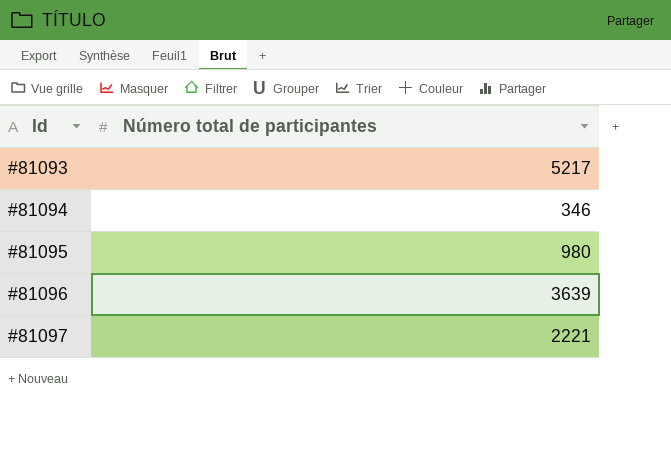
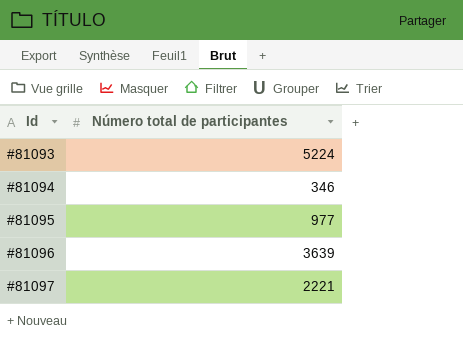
#81093 | Número total de participantes: 5217 -> 5224
#81095 | Número total de participantes: 980 -> 977

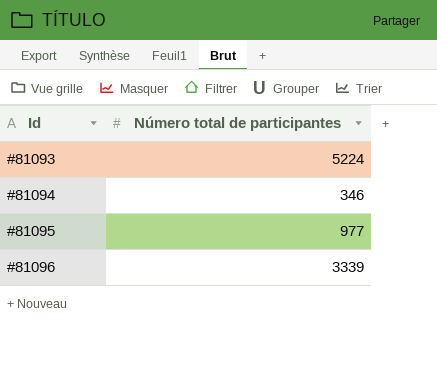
row #81097: 2221 -> none
#81096 | Número total de participantes: 3639 -> 3339

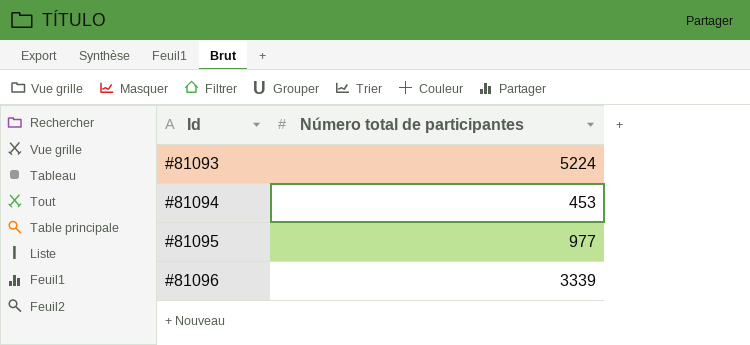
#81094 | Número total de participantes: 346 -> 453

